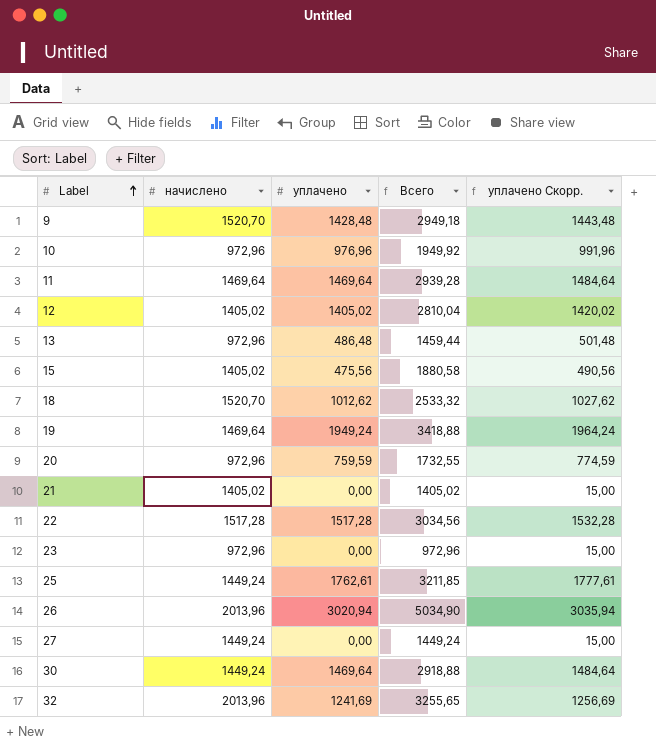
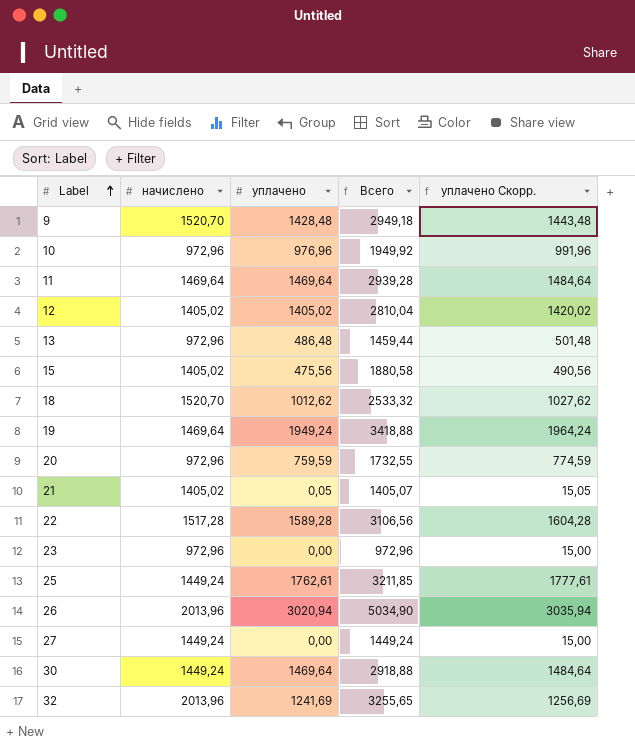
21 | уплачено: 0,00 -> 0,05
21 | Всего: 1405,02 -> 1405,07
21 | уплачено Скорр.: 15,00 -> 15,05
22 | уплачено: 1517,28 -> 1589,28
22 | Всего: 3034,56 -> 3106,56
22 | уплачено Скорр.: 1532,28 -> 1604,28

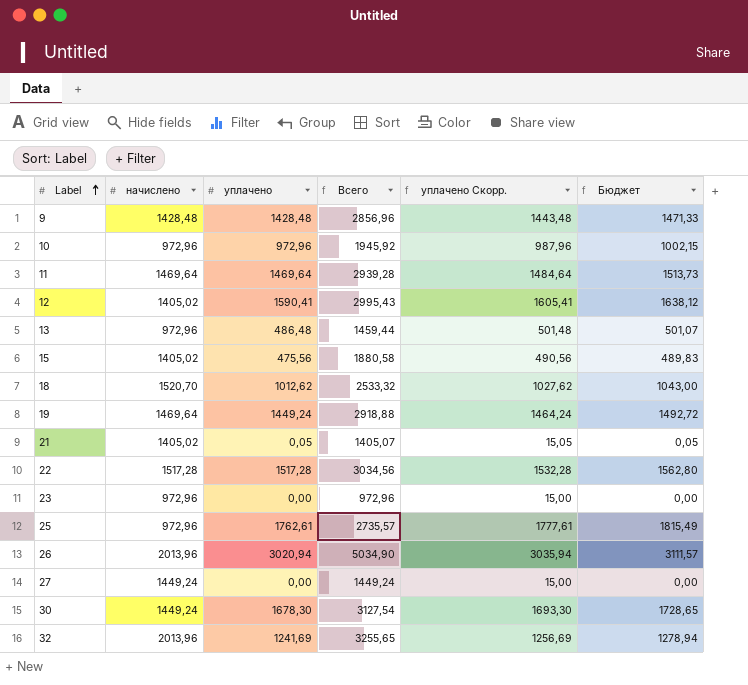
column Бюджет | formula: none -> [уплачено] * 1,03
row 20: 972,96 | 759,59 | 1732,55 | 774,59 -> none
9 | начислено: 1520,70 -> 1428,48
9 | Всего: 2949,18 -> 2856,96
10 | уплачено: 976,96 -> 972,96
10 | Всего: 1949,92 -> 1945,92
10 | уплачено Скорр.: 991,96 -> 987,96
12 | уплачено: 1405,02 -> 1590,41
12 | Всего: 2810,04 -> 2995,43
12 | уплачено Скорр.: 1420,02 -> 1605,41
19 | уплачено: 1949,24 -> 1449,24
19 | Всего: 3418,88 -> 2918,88
19 | уплачено Скорр.: 1964,24 -> 1464,24
22 | уплачено: 1589,28 -> 1517,28
22 | Всего: 3106,56 -> 3034,56
22 | уплачено Скорр.: 1604,28 -> 1532,28
25 | начислено: 1449,24 -> 972,96
25 | Всего: 3211,85 -> 2735,57
30 | уплачено: 1469,64 -> 1678,30
30 | Всего: 2918,88 -> 3127,54
30 | уплачено Скорр.: 1484,64 -> 1693,30

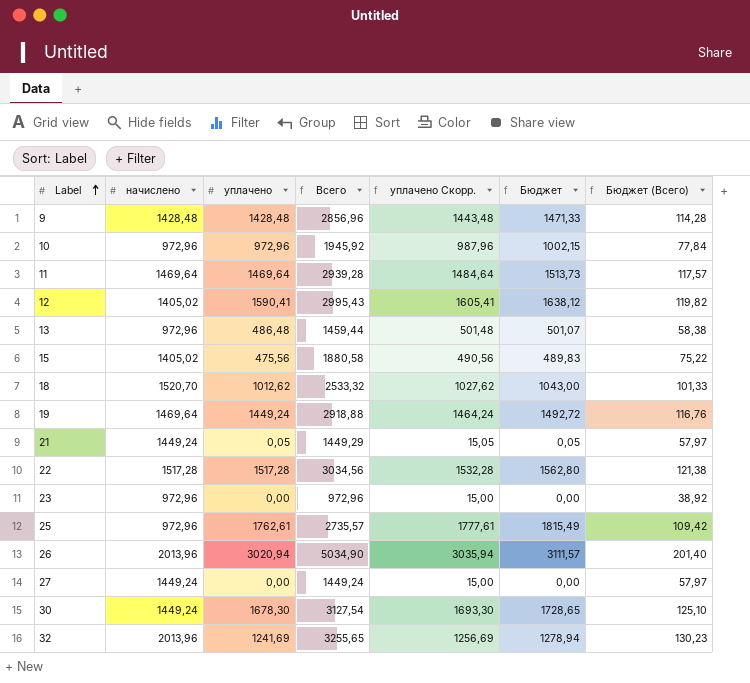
column Бюджет (Всего) | formula: none -> [Всего] * 0,04
21 | начислено: 1405,02 -> 1449,24
21 | Всего: 1405,07 -> 1449,29

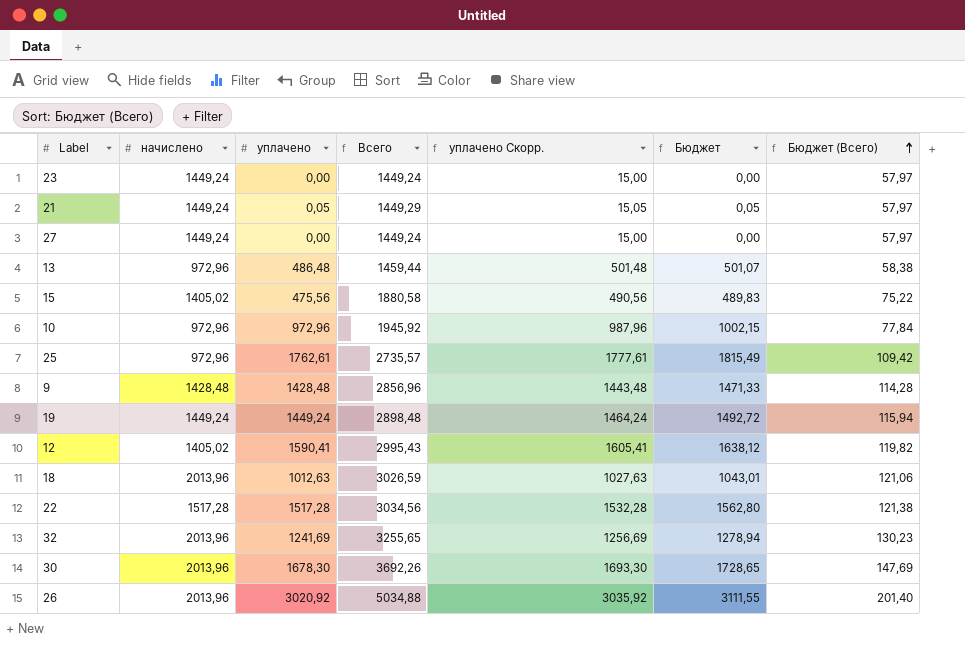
row order: Label ascending -> Бюджет (Всего) ascending
row 11: 1469,64 | 1469,64 | 2939,28 | 1484,64 | 1513,73 | 117,57 -> none
23 | начислено: 972,96 -> 1449,24
23 | Всего: 972,96 -> 1449,24
23 | Бюджет (Всего): 38,92 -> 57,97
19 | начислено: 1469,64 -> 1449,24
19 | Всего: 2918,88 -> 2898,48
19 | Бюджет (Всего): 116,76 -> 115,94
18 | начислено: 1520,70 -> 2013,96
18 | уплачено: 1012,62 -> 1012,63
18 | Всего: 2533,32 -> 3026,59
18 | уплачено Скорр.: 1027,62 -> 1027,63
18 | Бюджет: 1043,00 -> 1043,01
18 | Бюджет (Всего): 101,33 -> 121,06
30 | начислено: 1449,24 -> 2013,96
30 | Всего: 3127,54 -> 3692,26
30 | Бюджет (Всего): 125,10 -> 147,69
26 | уплачено: 3020,94 -> 3020,92
26 | Всего: 5034,90 -> 5034,88
26 | уплачено Скорр.: 3035,94 -> 3035,92
26 | Бюджет: 3111,57 -> 3111,55

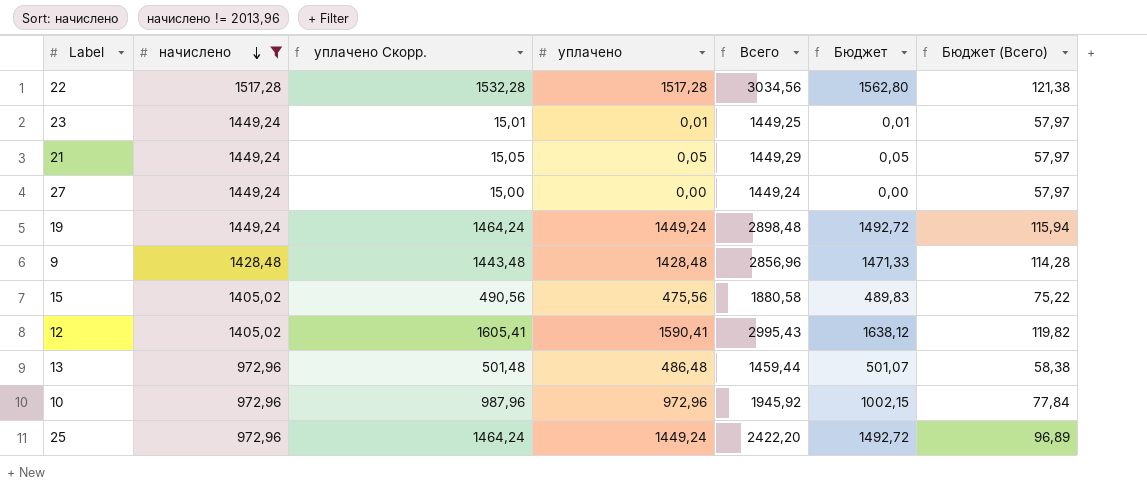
filter: none -> начислено != 2013,96
row order: Бюджет (Всего) ascending -> начислено descending
column уплачено Скорр. | position: 5 -> 3
23 | уплачено Скорр.: 15,00 -> 15,01
23 | уплачено: 0,00 -> 0,01
23 | Всего: 1449,24 -> 1449,25
23 | Бюджет: 0,00 -> 0,01
25 | уплачено Скорр.: 1777,61 -> 1464,24
25 | уплачено: 1762,61 -> 1449,24
25 | Всего: 2735,57 -> 2422,20
25 | Бюджет: 1815,49 -> 1492,72
25 | Бюджет (Всего): 109,42 -> 96,89

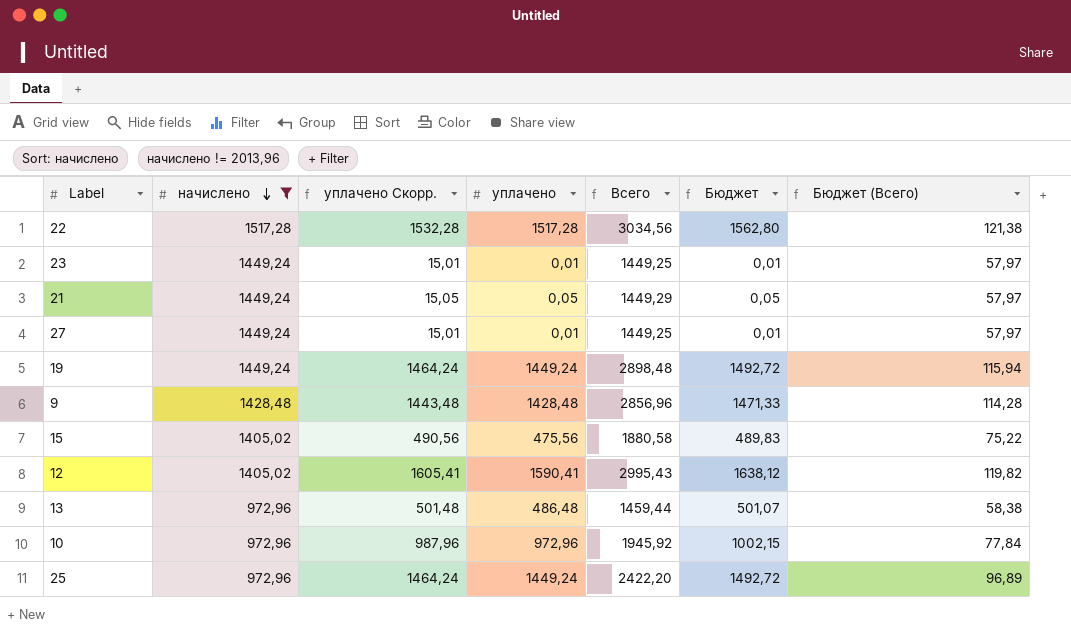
27 | уплачено Скорр.: 15,00 -> 15,01
27 | уплачено: 0,00 -> 0,01
27 | Всего: 1449,24 -> 1449,25
27 | Бюджет: 0,00 -> 0,01

